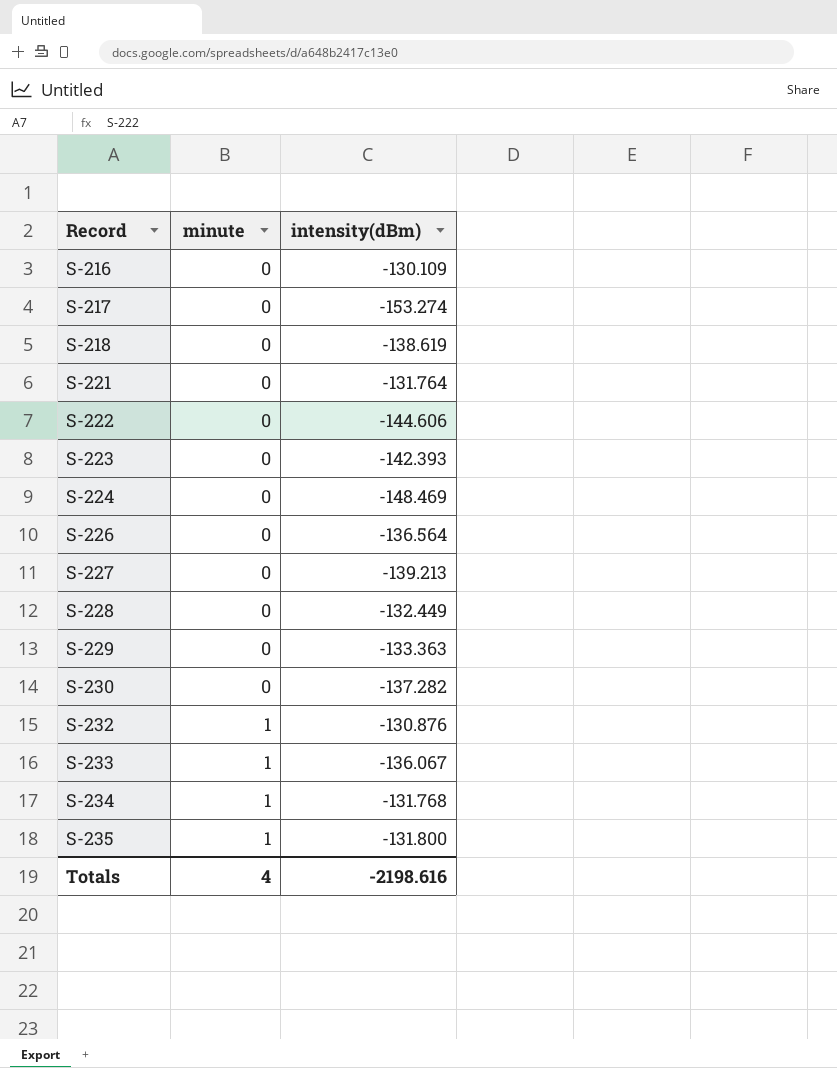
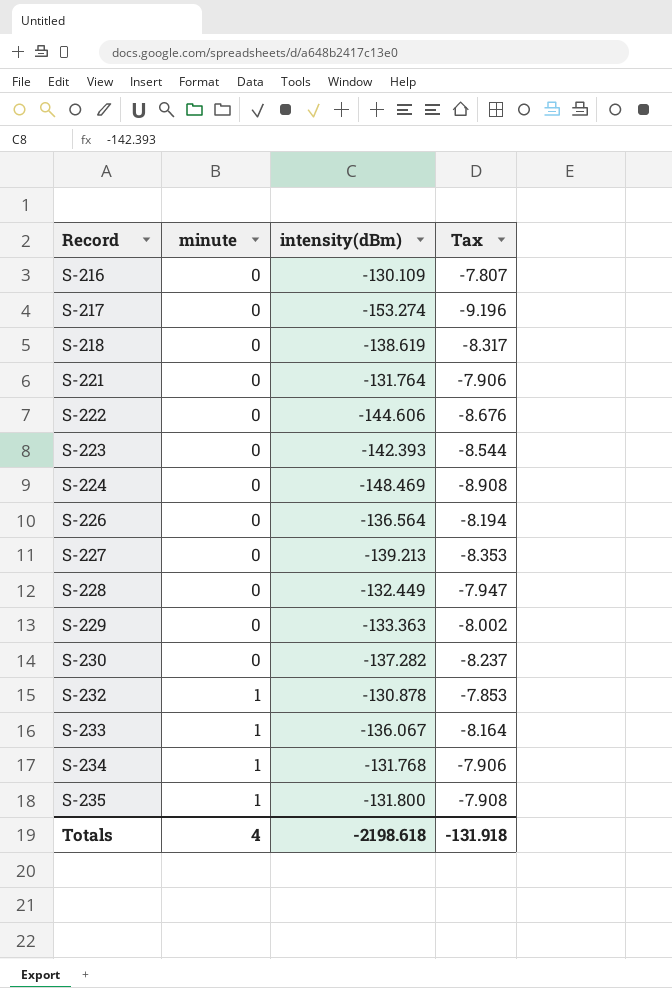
column Tax | formula: none -> [intensity(dBm)] * 0.06
S-232 | intensity(dBm): -130.876 -> -130.878
Totals | intensity(dBm): -2198.616 -> -2198.618

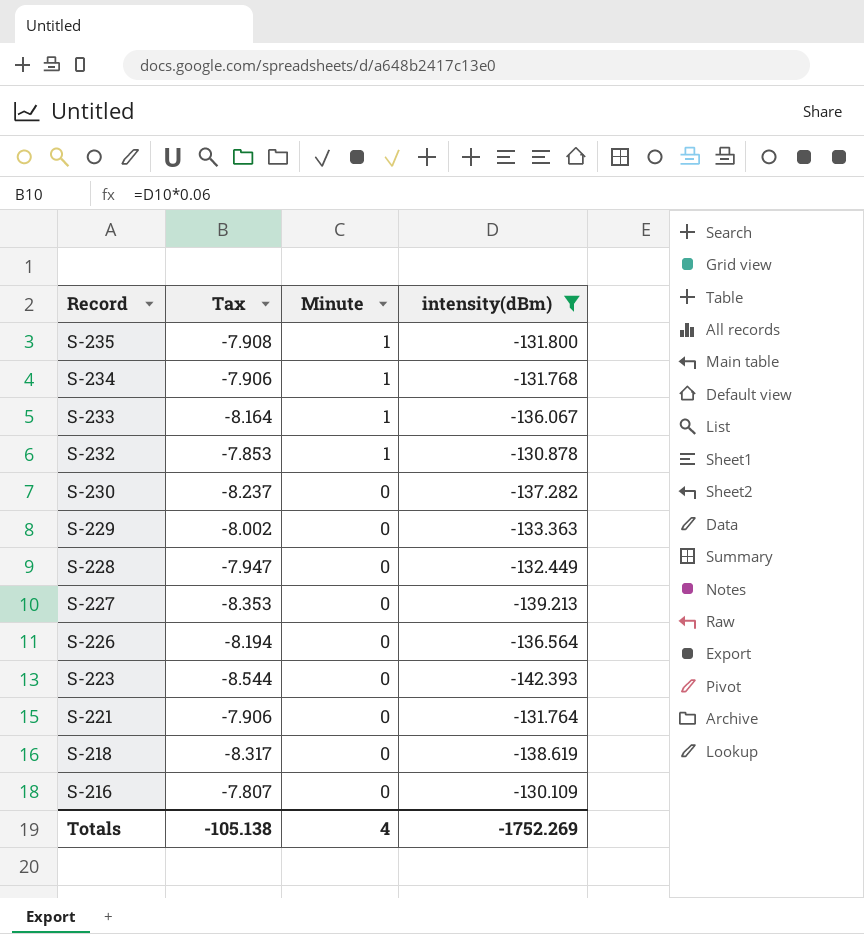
filter: none -> intensity(dBm) >= -142.393
row order: Record ascending -> Record descending
column Tax | position: 4 -> 2
column name: minute -> Minute
Totals | Tax: -131.918 -> -105.138
Totals | intensity(dBm): -2198.618 -> -1752.269

